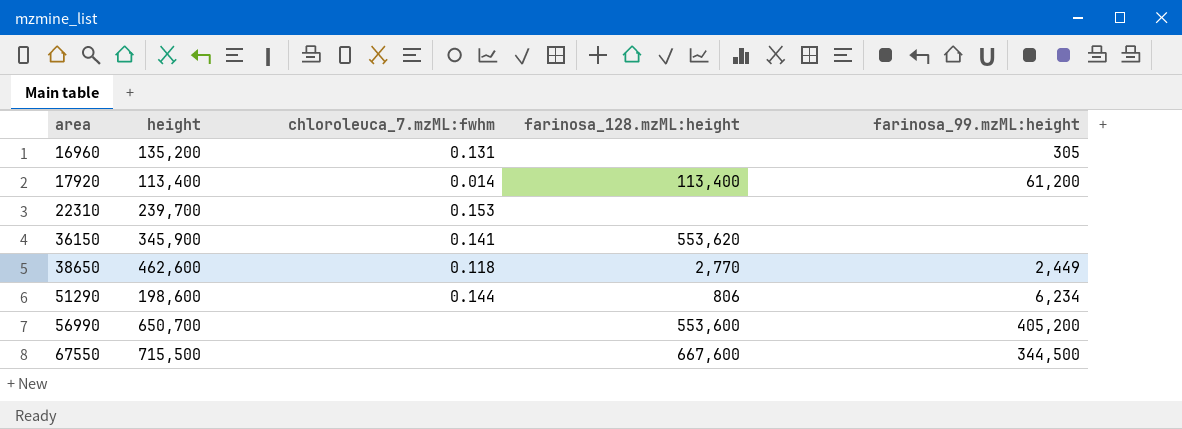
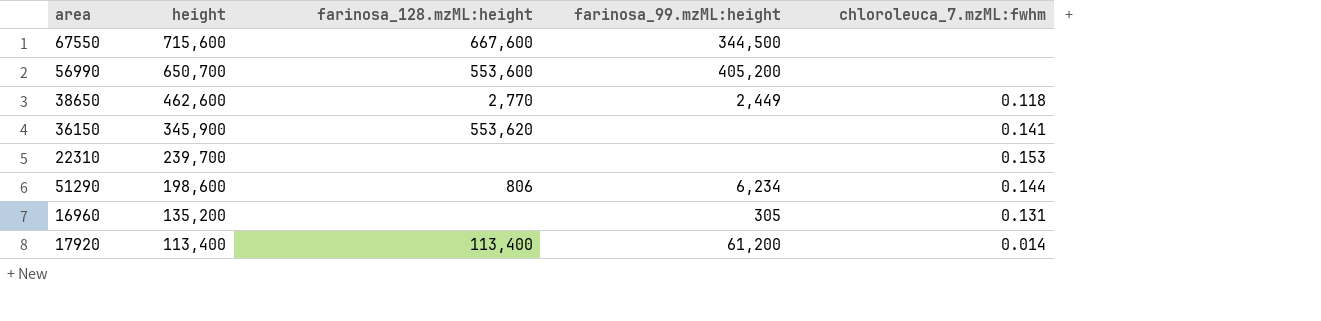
row order: area ascending -> height descending
column chloroleuca_7.mzML:fwhm | position: 3 -> 5
67550 | height: 715,500 -> 715,600

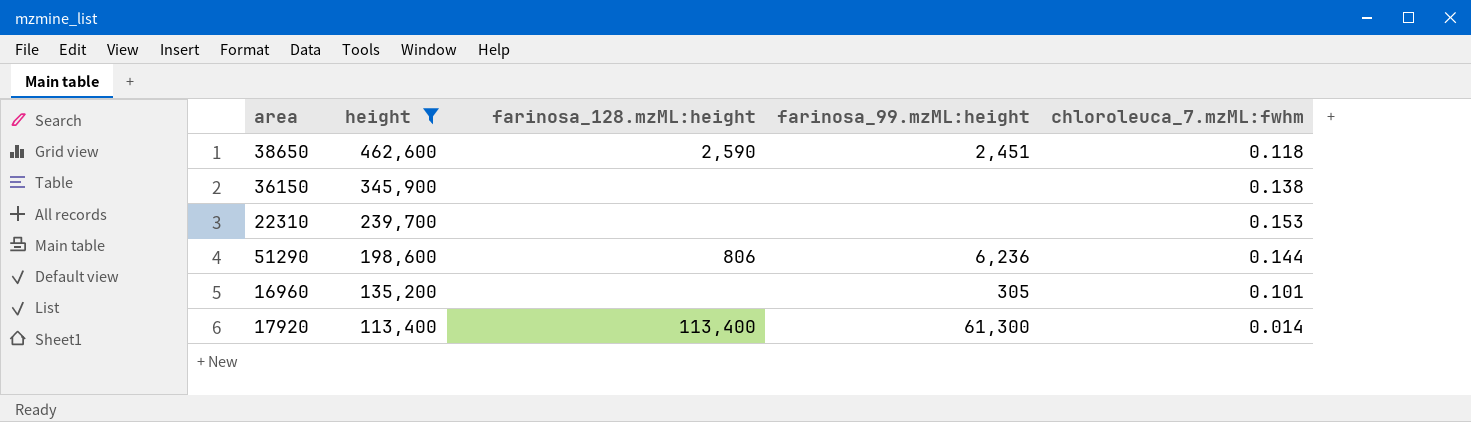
filter: none -> height <= 462,600
38650 | farinosa_128.mzML:height: 2,770 -> 2,590
38650 | farinosa_99.mzML:height: 2,449 -> 2,451
36150 | farinosa_128.mzML:height: 553,620 -> none
36150 | chloroleuca_7.mzML:fwhm: 0.141 -> 0.138
51290 | farinosa_99.mzML:height: 6,234 -> 6,236
16960 | chloroleuca_7.mzML:fwhm: 0.131 -> 0.101
17920 | farinosa_99.mzML:height: 61,200 -> 61,300

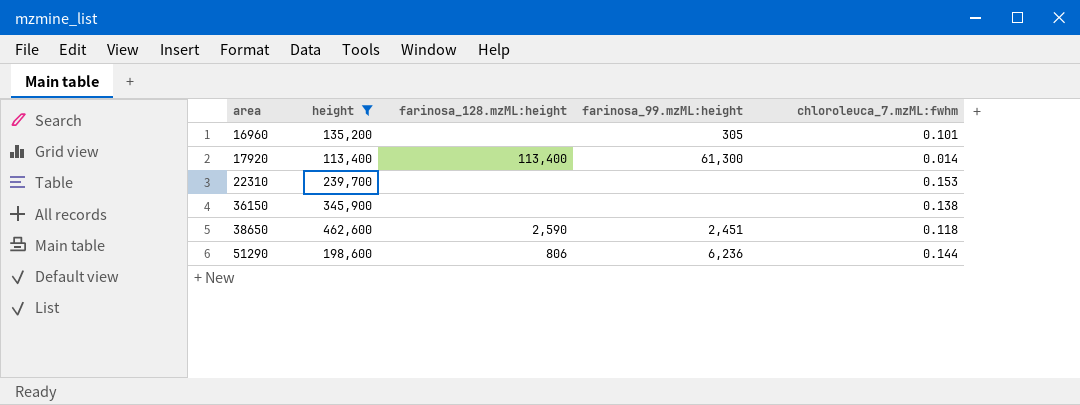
row order: height descending -> area ascending

